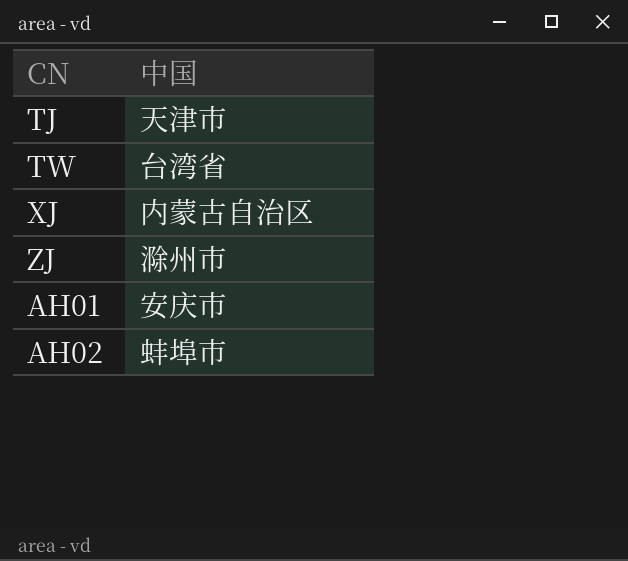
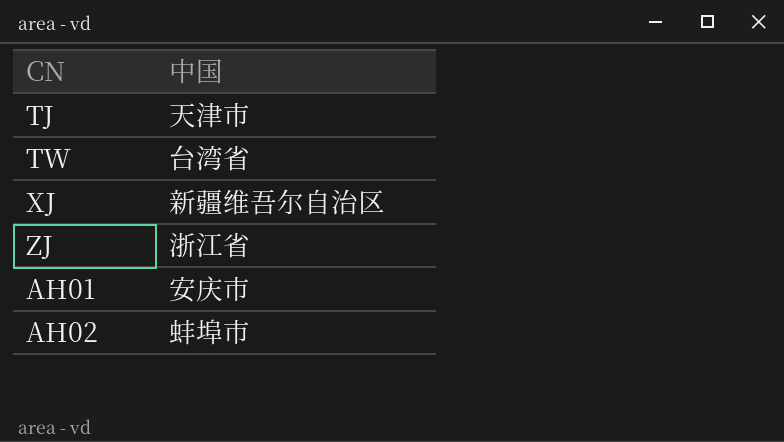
XJ | 中国: 内蒙古自治区 -> 新疆维吾尔自治区
ZJ | 中国: 滁州市 -> 浙江省

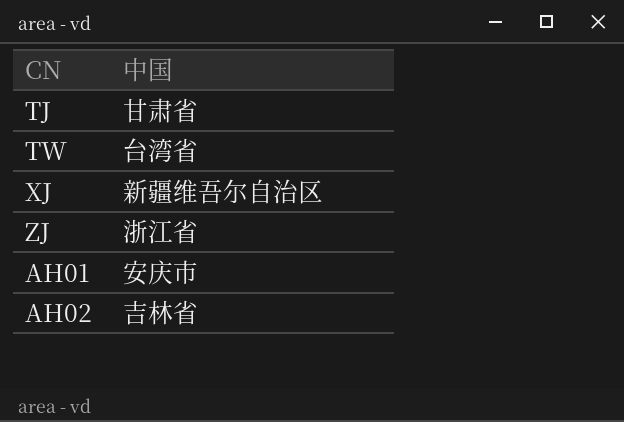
TJ | 中国: 天津市 -> 甘肃省
AH02 | 中国: 蚌埠市 -> 吉林省

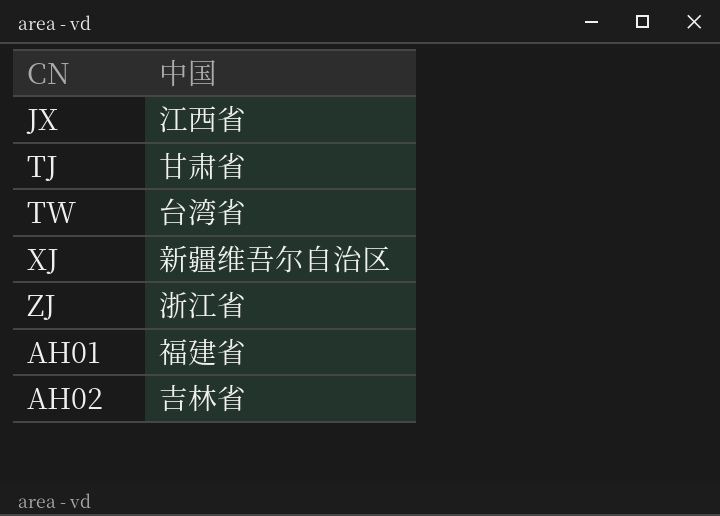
row JX: none -> 江西省
AH01 | 中国: 安庆市 -> 福建省

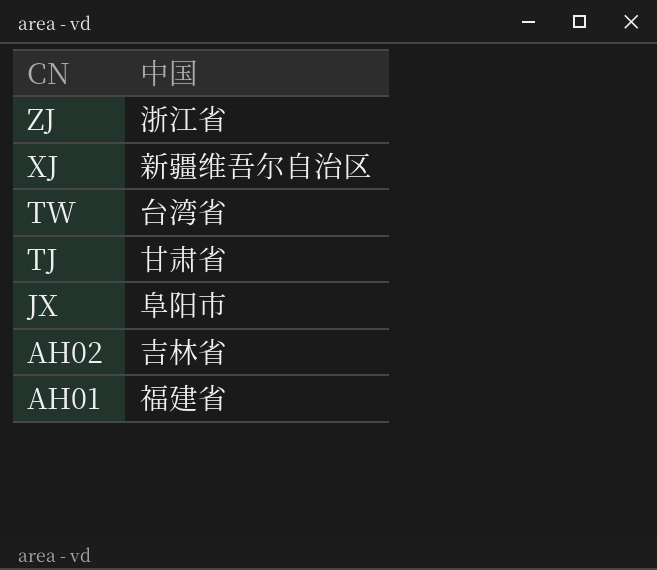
row order: none -> CN descending
JX | 中国: 江西省 -> 阜阳市

